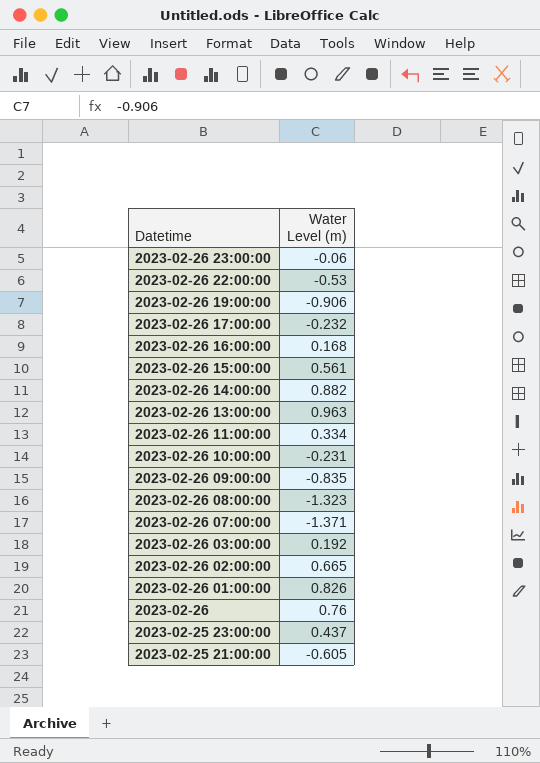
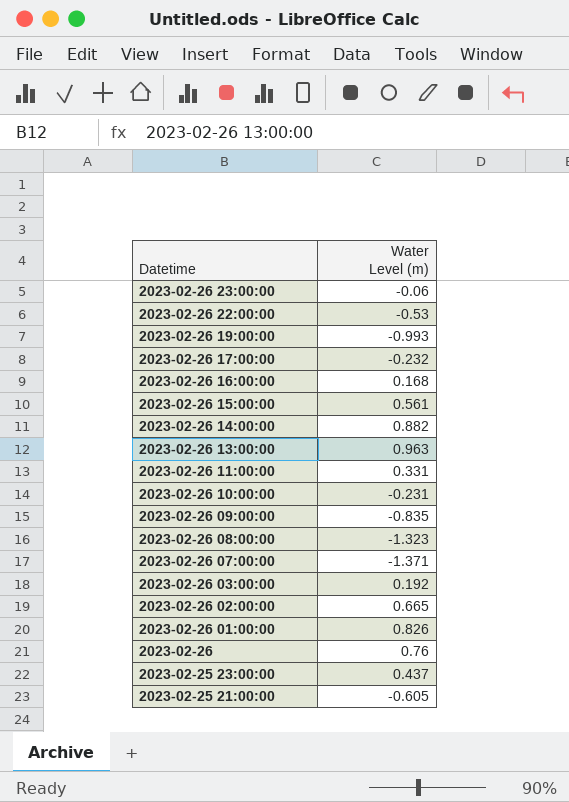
2023-02-26 19:00:00 | Water Level (m): -0.906 -> -0.993
2023-02-26 11:00:00 | Water Level (m): 0.334 -> 0.331

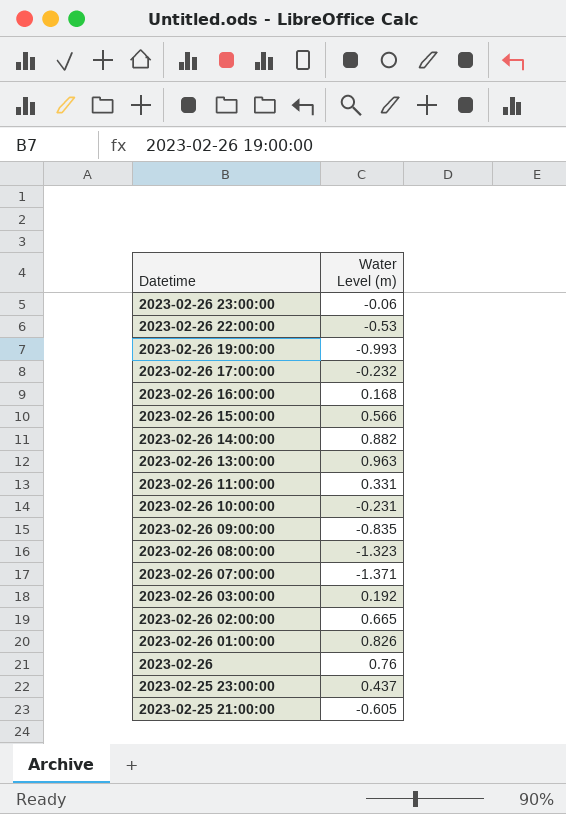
2023-02-26 15:00:00 | Water Level (m): 0.561 -> 0.566

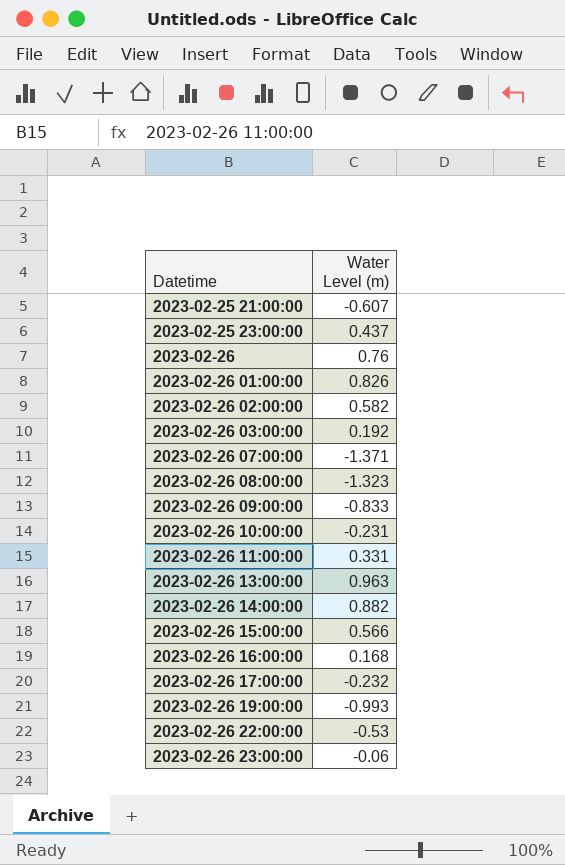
row order: Datetime descending -> Datetime ascending
2023-02-25 21:00:00 | Water Level (m): -0.605 -> -0.607
2023-02-26 02:00:00 | Water Level (m): 0.665 -> 0.582
2023-02-26 09:00:00 | Water Level (m): -0.835 -> -0.833

